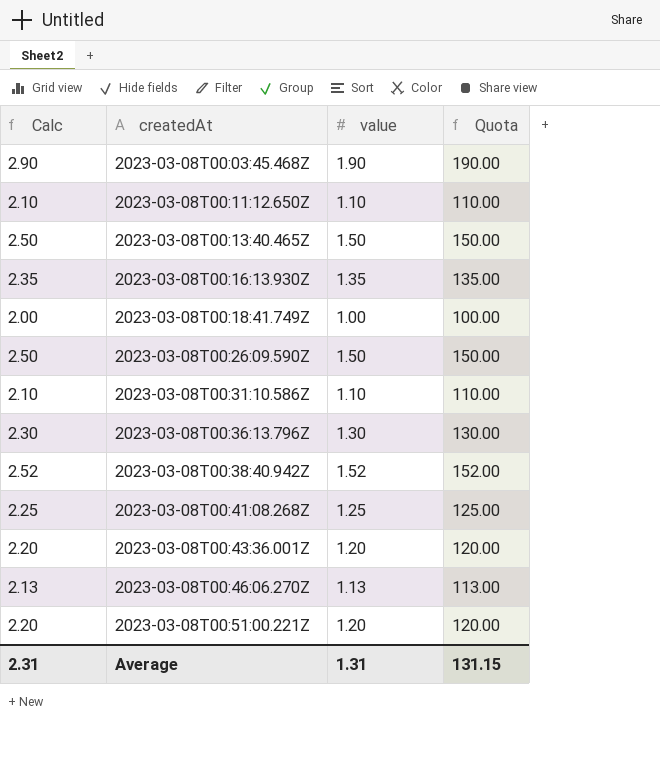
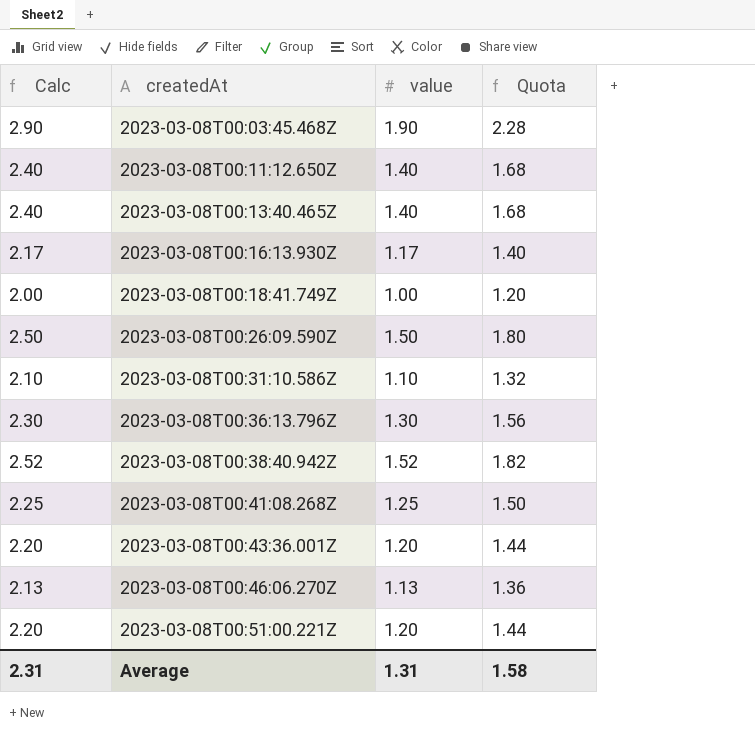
column Quota | formula: [value] * 100 -> [value] * 1.2
2023-03-08T00:11:12.650Z | Calc: 2.10 -> 2.40
2023-03-08T00:11:12.650Z | value: 1.10 -> 1.40
2023-03-08T00:13:40.465Z | Calc: 2.50 -> 2.40
2023-03-08T00:13:40.465Z | value: 1.50 -> 1.40
2023-03-08T00:16:13.930Z | Calc: 2.35 -> 2.17
2023-03-08T00:16:13.930Z | value: 1.35 -> 1.17
Average | Quota: 131.15 -> 1.58

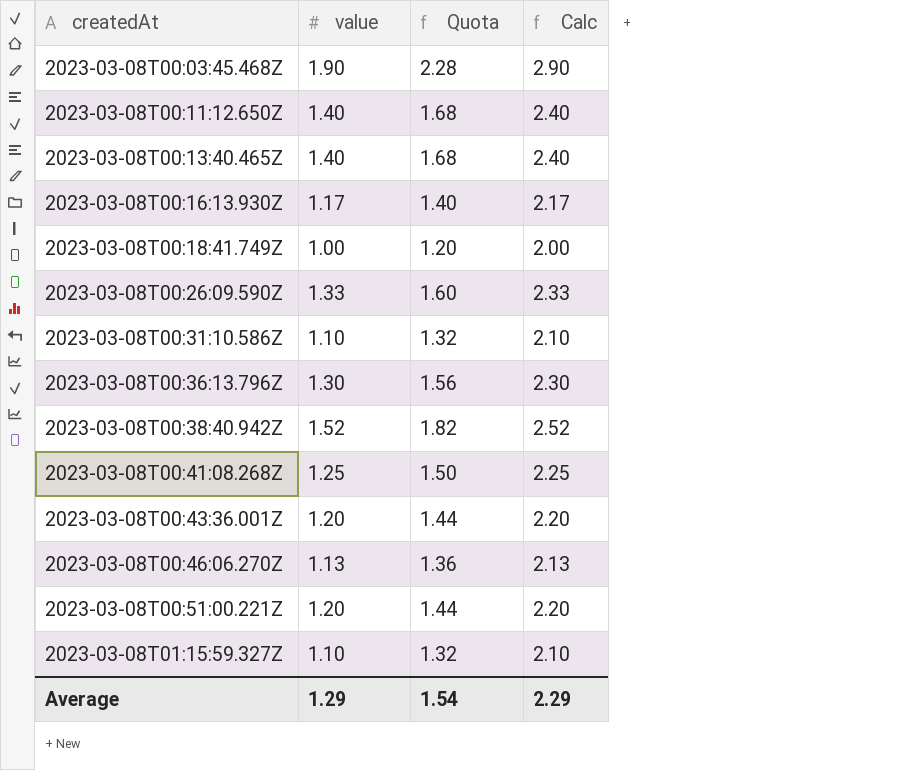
column Calc | position: 1 -> 4
2023-03-08T00:26:09.590Z | value: 1.50 -> 1.33
2023-03-08T00:26:09.590Z | Quota: 1.80 -> 1.60
2023-03-08T00:26:09.590Z | Calc: 2.50 -> 2.33
row 2023-03-08T01:15:59.327Z: none -> 1.10 | 1.32 | 2.10
Average | value: 1.31 -> 1.29
Average | Quota: 1.58 -> 1.54
Average | Calc: 2.31 -> 2.29

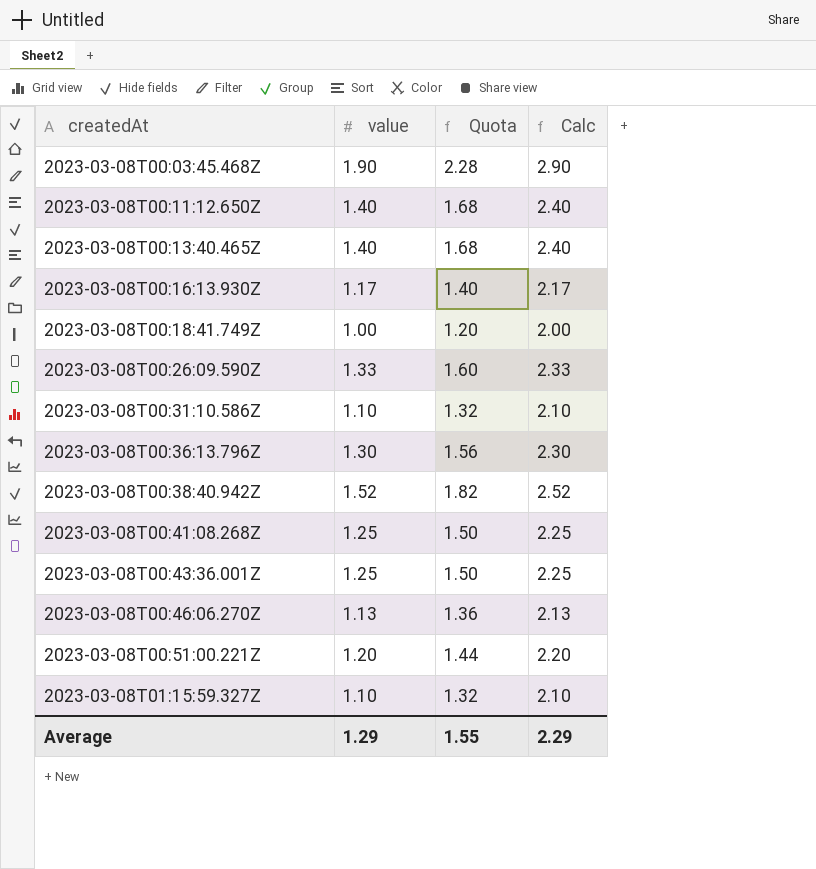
2023-03-08T00:43:36.001Z | value: 1.20 -> 1.25
2023-03-08T00:43:36.001Z | Quota: 1.44 -> 1.50
2023-03-08T00:43:36.001Z | Calc: 2.20 -> 2.25
Average | Quota: 1.54 -> 1.55

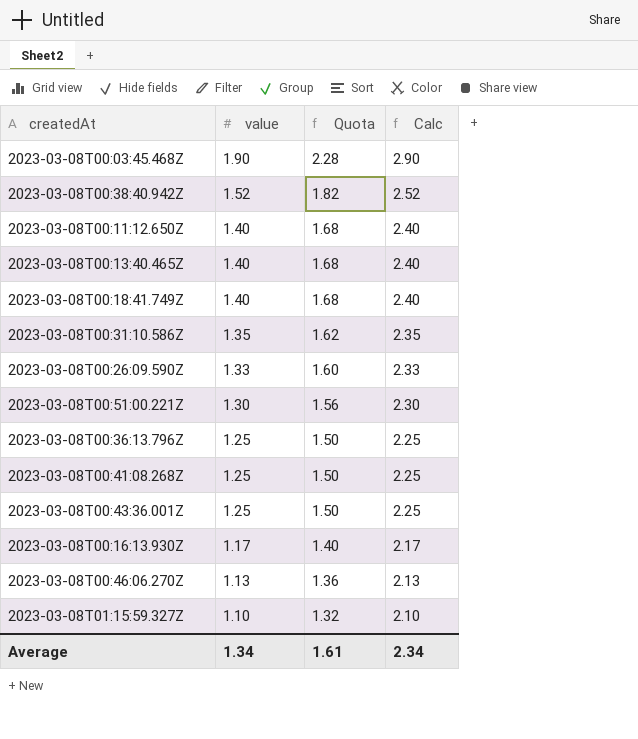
row order: createdAt ascending -> value descending
2023-03-08T00:18:41.749Z | value: 1.00 -> 1.40
2023-03-08T00:18:41.749Z | Quota: 1.20 -> 1.68
2023-03-08T00:18:41.749Z | Calc: 2.00 -> 2.40
2023-03-08T00:31:10.586Z | value: 1.10 -> 1.35
2023-03-08T00:31:10.586Z | Quota: 1.32 -> 1.62
2023-03-08T00:31:10.586Z | Calc: 2.10 -> 2.35
2023-03-08T00:51:00.221Z | value: 1.20 -> 1.30
2023-03-08T00:51:00.221Z | Quota: 1.44 -> 1.56
2023-03-08T00:51:00.221Z | Calc: 2.20 -> 2.30
2023-03-08T00:36:13.796Z | value: 1.30 -> 1.25
2023-03-08T00:36:13.796Z | Quota: 1.56 -> 1.50
2023-03-08T00:36:13.796Z | Calc: 2.30 -> 2.25
Average | value: 1.29 -> 1.34
Average | Quota: 1.55 -> 1.61
Average | Calc: 2.29 -> 2.34

